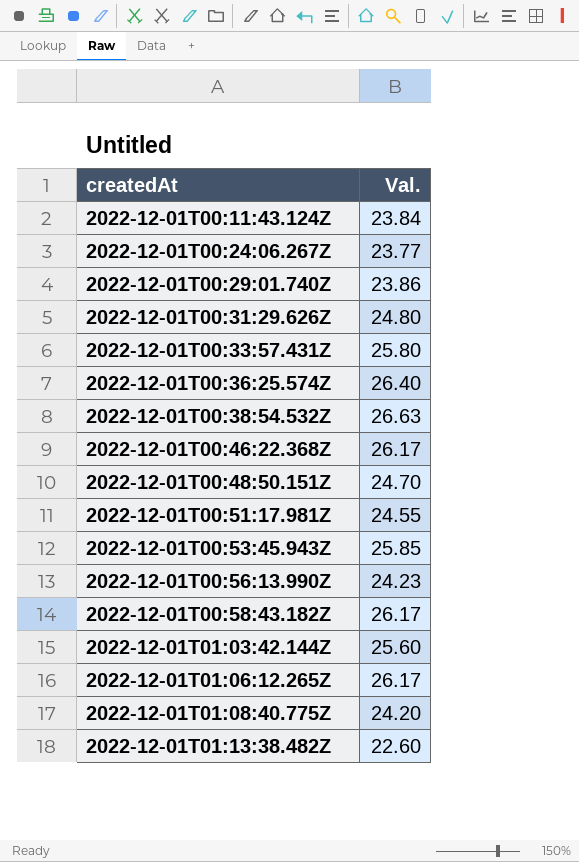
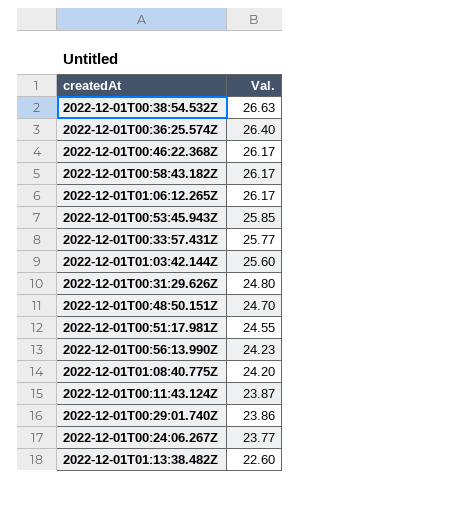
row order: createdAt ascending -> Val. descending
2022-12-01T00:33:57.431Z | Val.: 25.80 -> 25.77
2022-12-01T00:11:43.124Z | Val.: 23.84 -> 23.87

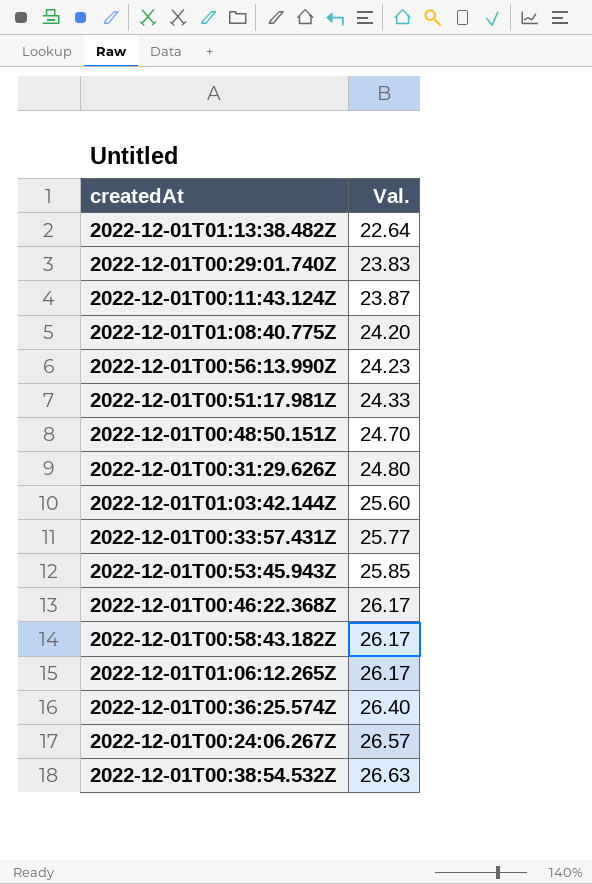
row order: Val. descending -> Val. ascending
2022-12-01T01:13:38.482Z | Val.: 22.60 -> 22.64
2022-12-01T00:29:01.740Z | Val.: 23.86 -> 23.83
2022-12-01T00:51:17.981Z | Val.: 24.55 -> 24.33
2022-12-01T00:24:06.267Z | Val.: 23.77 -> 26.57

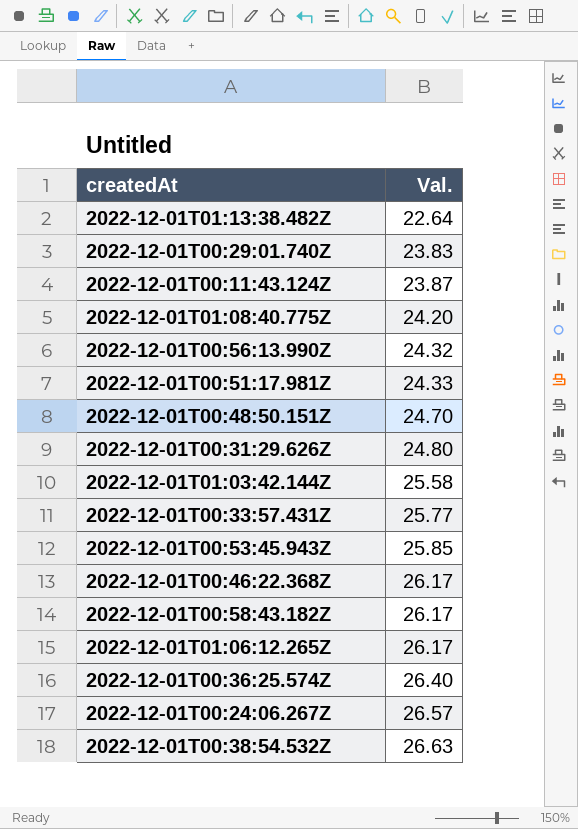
2022-12-01T00:56:13.990Z | Val.: 24.23 -> 24.32
2022-12-01T01:03:42.144Z | Val.: 25.60 -> 25.58

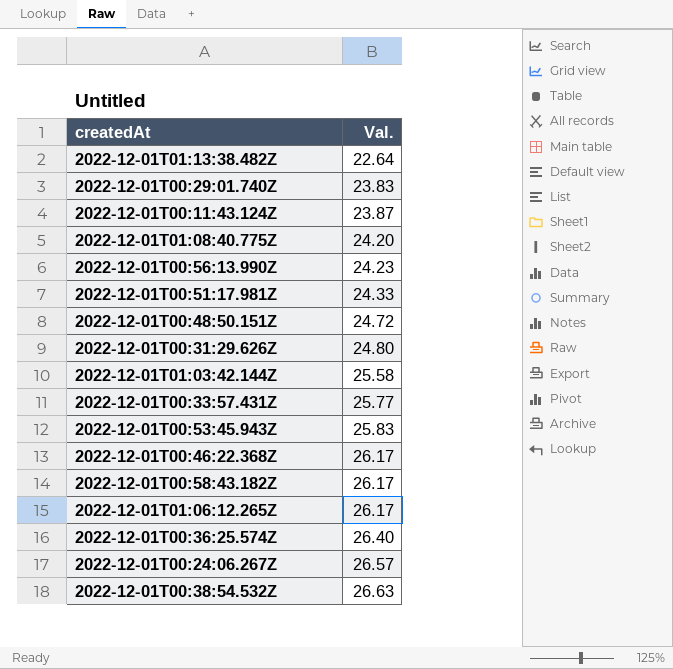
2022-12-01T00:56:13.990Z | Val.: 24.32 -> 24.23
2022-12-01T00:48:50.151Z | Val.: 24.70 -> 24.72
2022-12-01T00:53:45.943Z | Val.: 25.85 -> 25.83

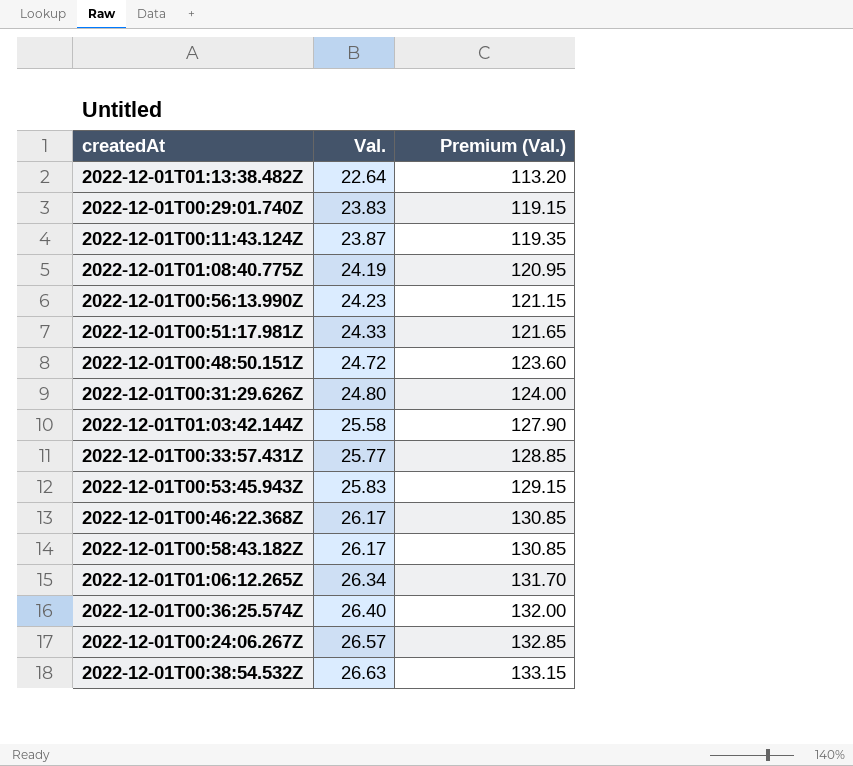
column Premium (Val.) | formula: none -> [Val.] * 5
2022-12-01T01:08:40.775Z | Val.: 24.20 -> 24.19
2022-12-01T01:06:12.265Z | Val.: 26.17 -> 26.34

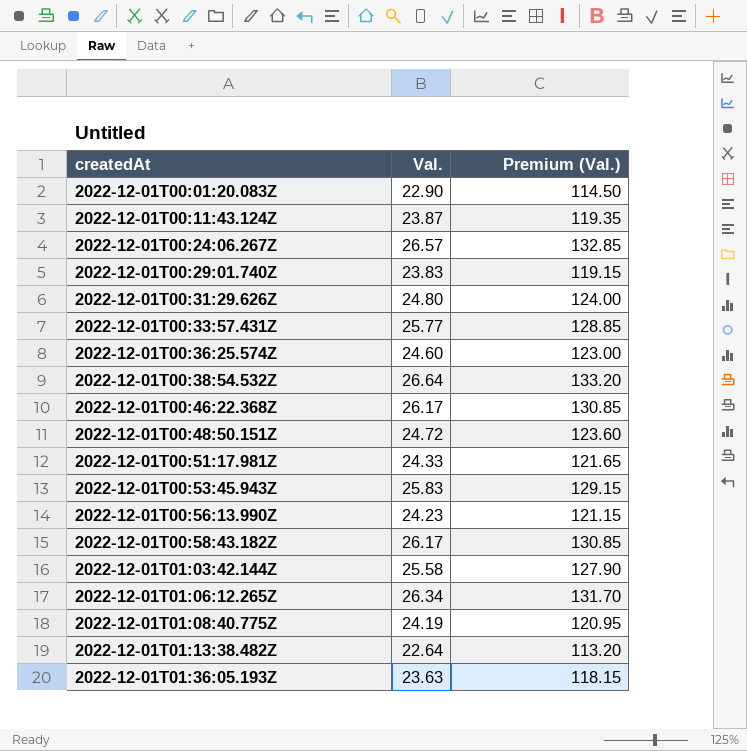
row order: Val. ascending -> createdAt ascending
row 2022-12-01T00:01:20.083Z: none -> 22.90 | 114.50
2022-12-01T00:36:25.574Z | Val.: 26.40 -> 24.60
2022-12-01T00:36:25.574Z | Premium (Val.): 132.00 -> 123.00
2022-12-01T00:38:54.532Z | Val.: 26.63 -> 26.64
2022-12-01T00:38:54.532Z | Premium (Val.): 133.15 -> 133.20
row 2022-12-01T01:36:05.193Z: none -> 23.63 | 118.15

